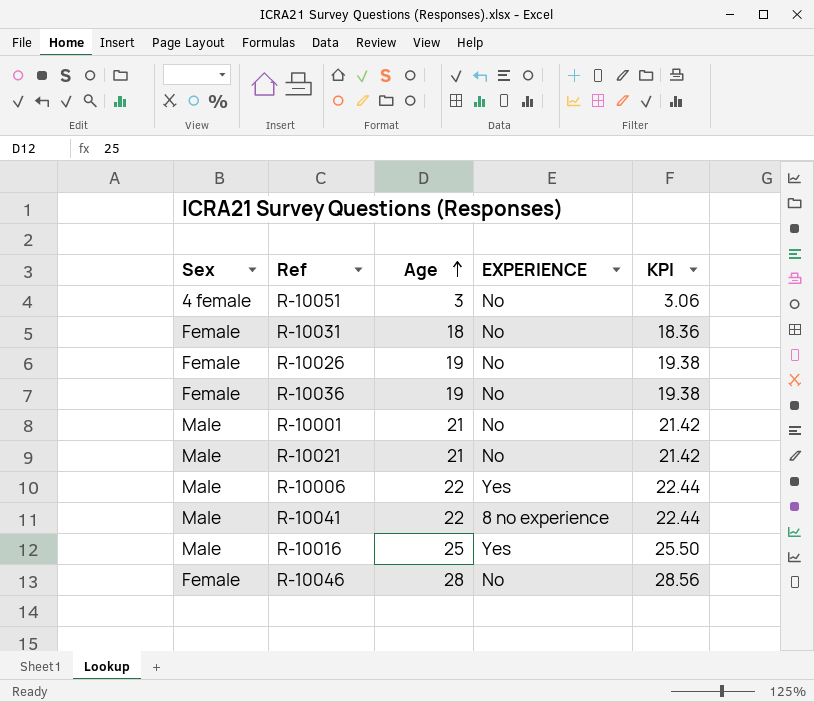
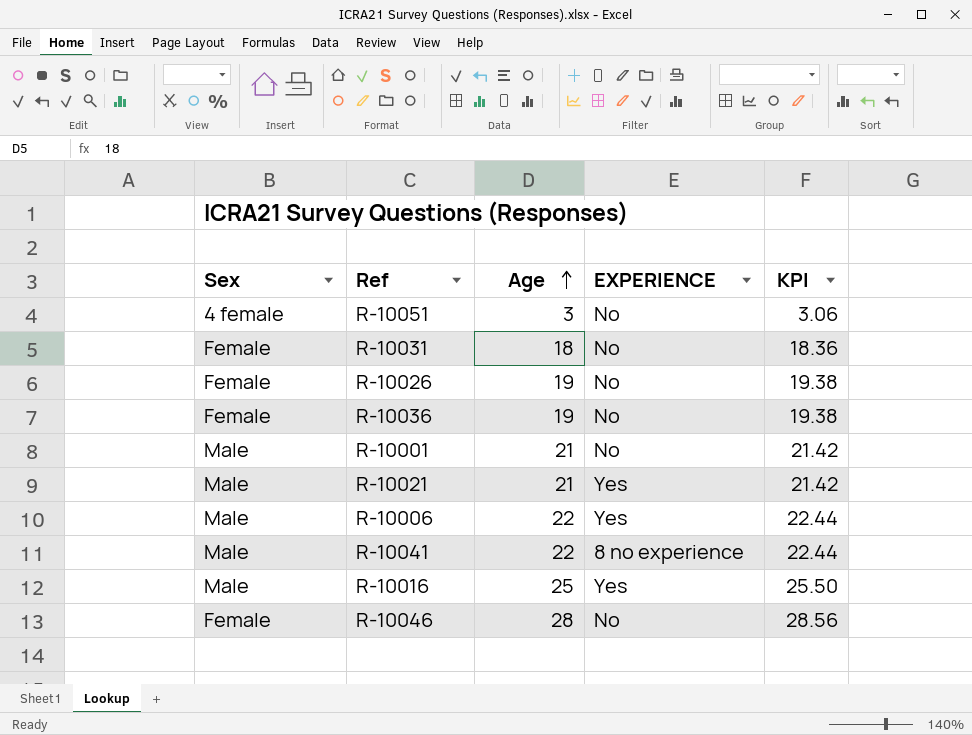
R-10021 | EXPERIENCE: No -> Yes

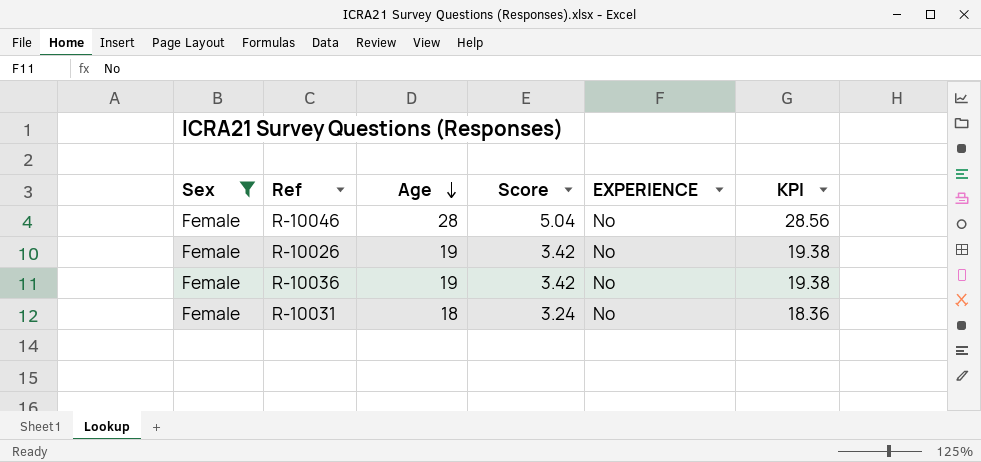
filter: none -> Sex = Female
row order: Age ascending -> Age descending
column Score | formula: none -> [Age] * 0.18

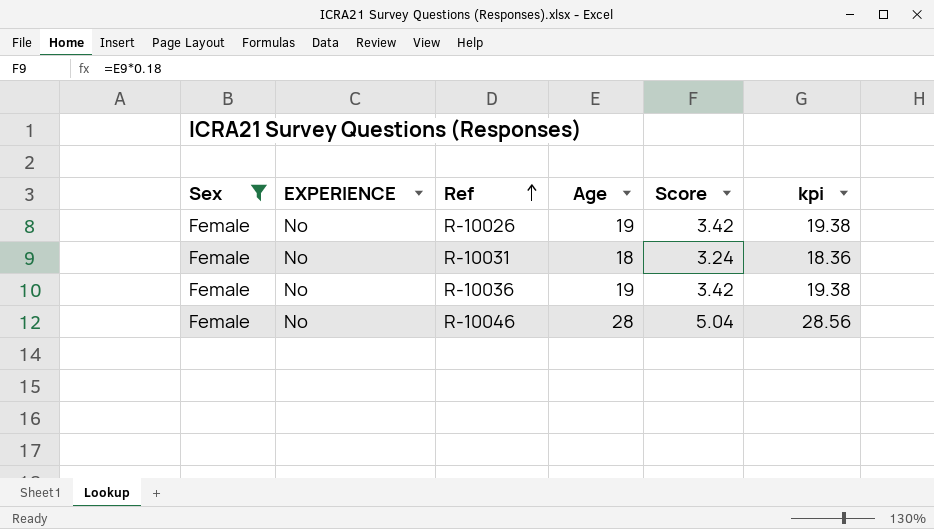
row order: Age descending -> Ref ascending
column EXPERIENCE | position: 5 -> 2
column name: KPI -> kpi

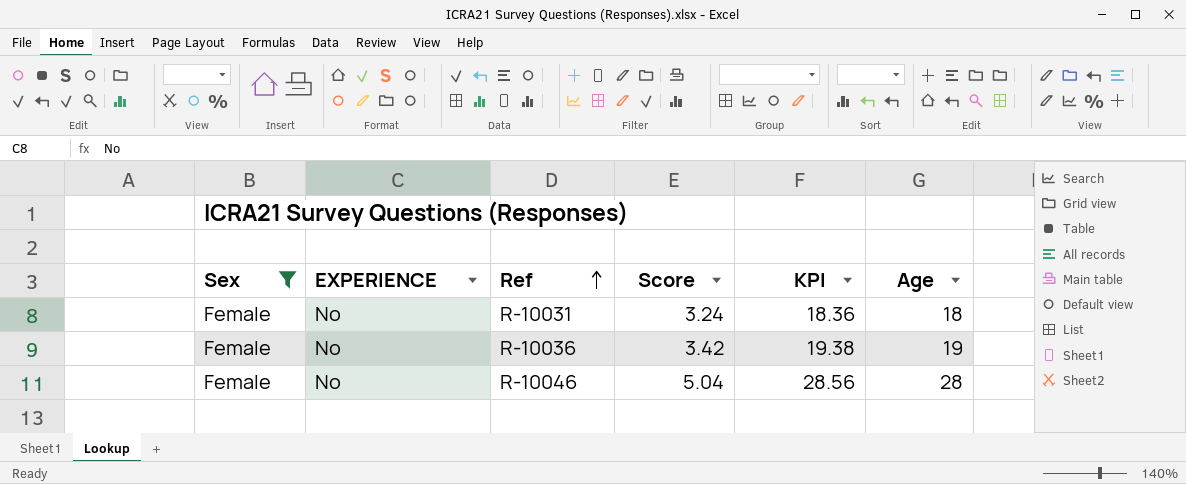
column name: kpi -> KPI
column Age | position: 4 -> 6
row R-10026: Female | No | 19 | 3.42 | 19.38 -> none

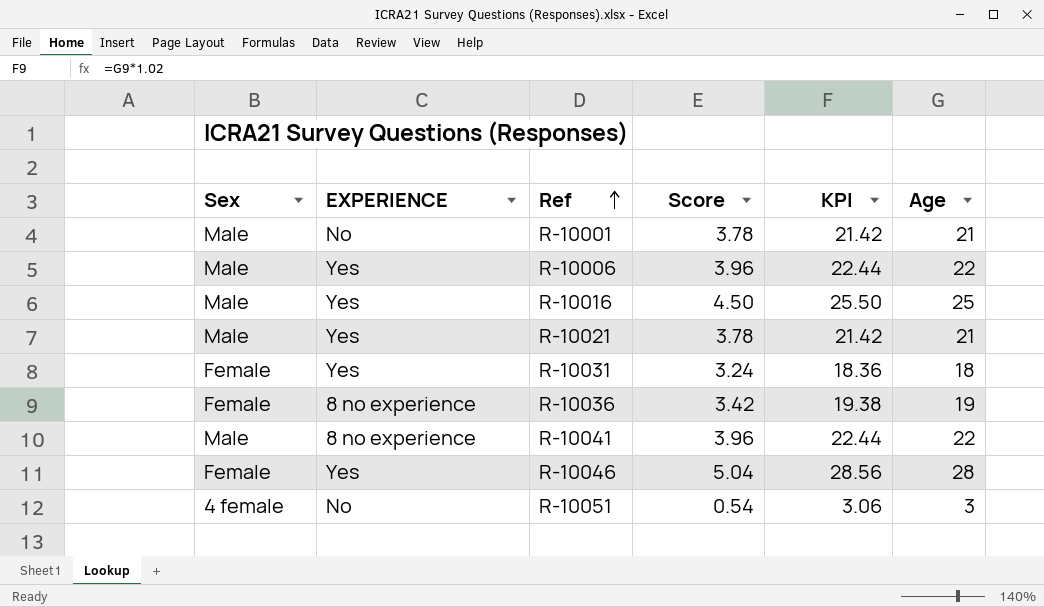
filter: Sex = Female -> none
R-10031 | EXPERIENCE: No -> Yes
R-10036 | EXPERIENCE: No -> 8 no experience
R-10046 | EXPERIENCE: No -> Yes

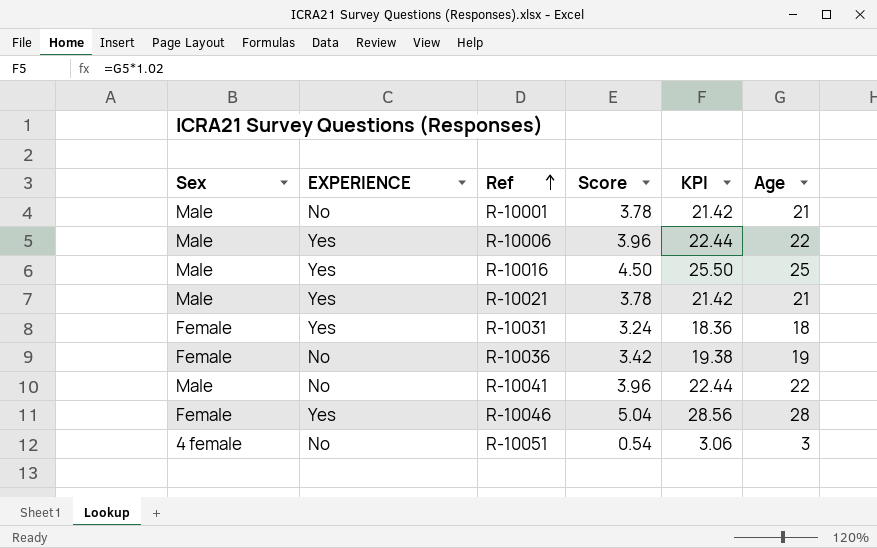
R-10036 | EXPERIENCE: 8 no experience -> No
R-10041 | EXPERIENCE: 8 no experience -> No

